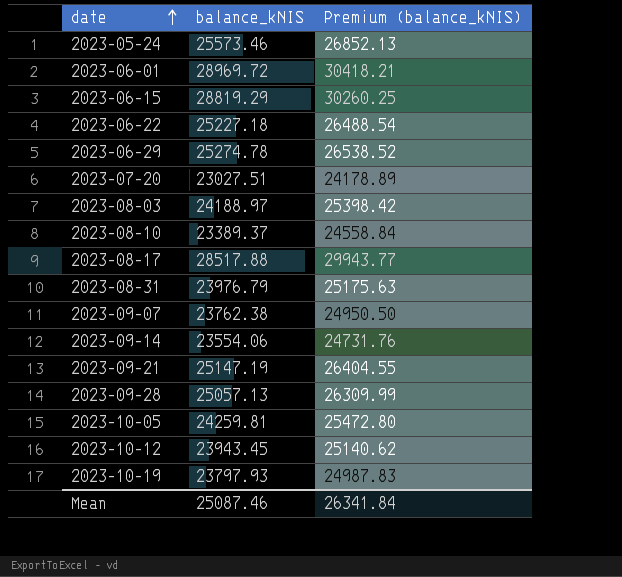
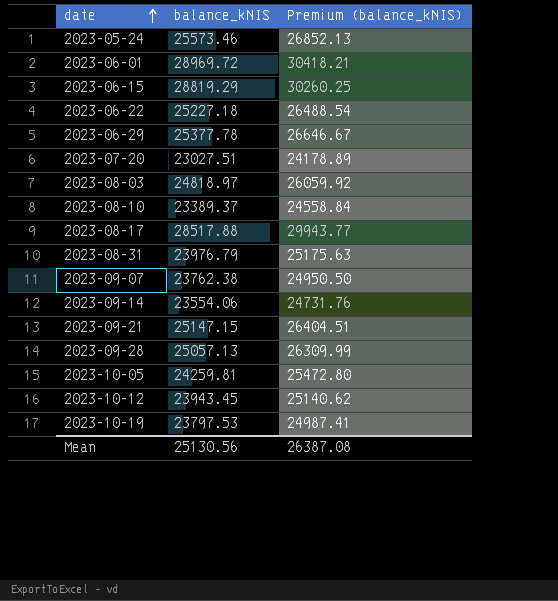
2023-06-29 | balance_kNIS: 25274.78 -> 25377.78
2023-06-29 | Premium (balance_kNIS): 26538.52 -> 26646.67
2023-08-03 | balance_kNIS: 24188.97 -> 24818.97
2023-08-03 | Premium (balance_kNIS): 25398.42 -> 26059.92
2023-09-21 | balance_kNIS: 25147.19 -> 25147.15
2023-09-21 | Premium (balance_kNIS): 26404.55 -> 26404.51
2023-10-19 | balance_kNIS: 23797.93 -> 23797.53
2023-10-19 | Premium (balance_kNIS): 24987.83 -> 24987.41
Mean | balance_kNIS: 25087.46 -> 25130.56
Mean | Premium (balance_kNIS): 26341.84 -> 26387.08

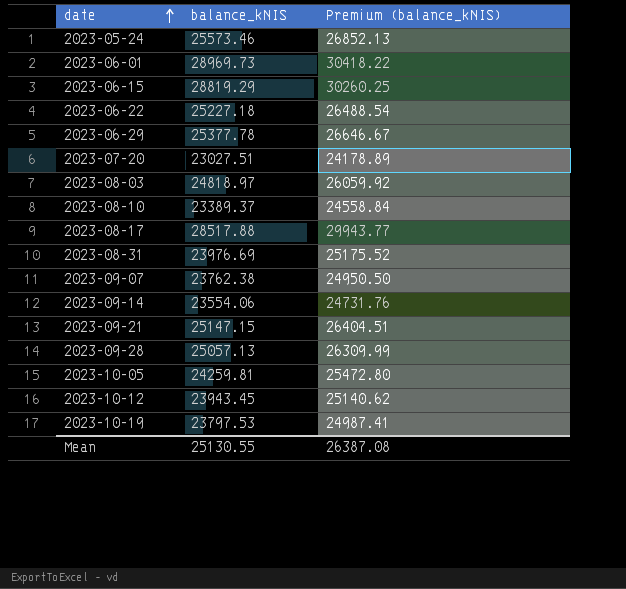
2023-06-01 | balance_kNIS: 28969.72 -> 28969.73
2023-06-01 | Premium (balance_kNIS): 30418.21 -> 30418.22
2023-08-31 | balance_kNIS: 23976.79 -> 23976.69
2023-08-31 | Premium (balance_kNIS): 25175.63 -> 25175.52
Mean | balance_kNIS: 25130.56 -> 25130.55

